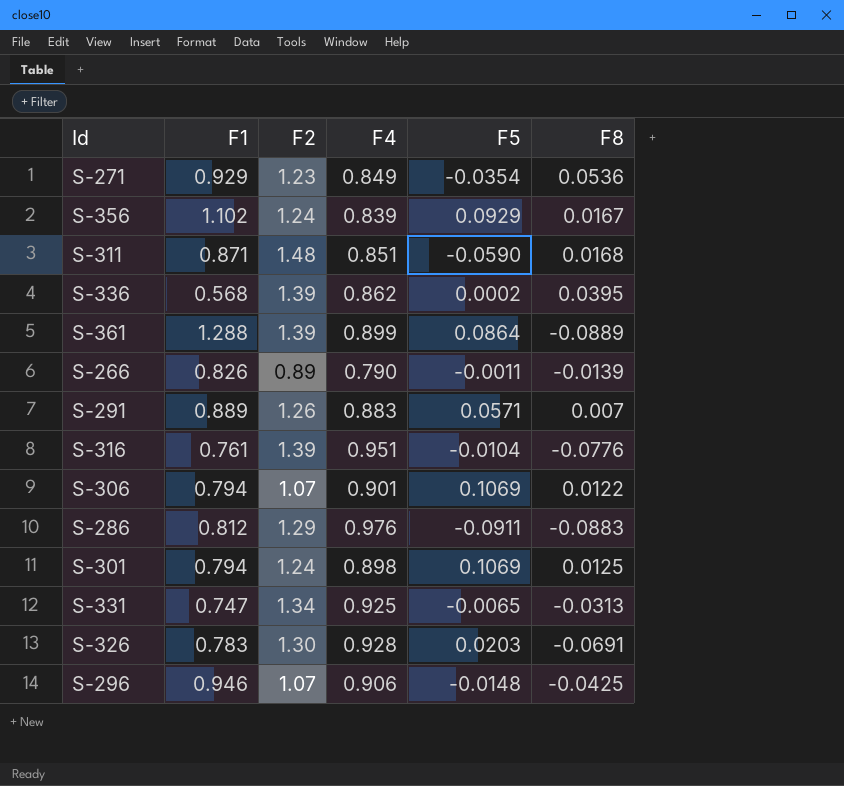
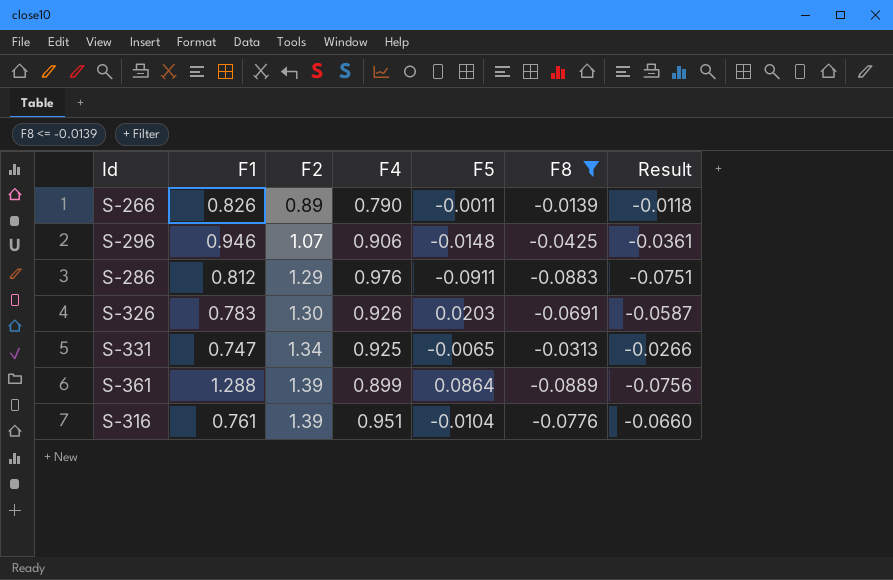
filter: none -> F8 <= -0.0139
row order: none -> F2 ascending
column Result | formula: none -> [F8] * 0.85
S-326 | F4: 0.928 -> 0.926

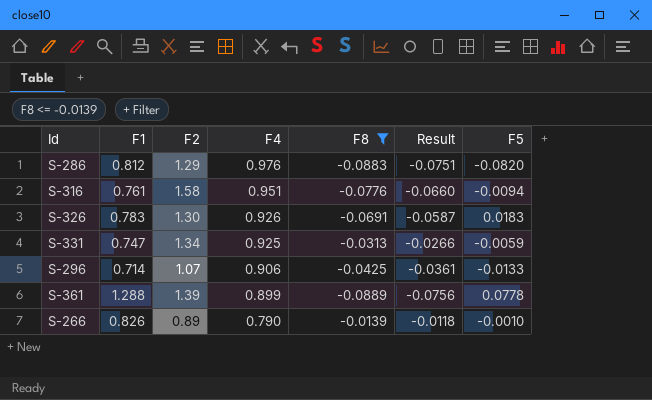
row order: F2 ascending -> F4 descending
column F5 | position: 5 -> 7
S-286 | F5: -0.0911 -> -0.0820
S-316 | F2: 1.39 -> 1.58
S-316 | F5: -0.0104 -> -0.0094
S-326 | F5: 0.0203 -> 0.0183
S-331 | F5: -0.0065 -> -0.0059
S-296 | F1: 0.946 -> 0.714
S-296 | F5: -0.0148 -> -0.0133
S-361 | F5: 0.0864 -> 0.0778
S-266 | F5: -0.0011 -> -0.0010

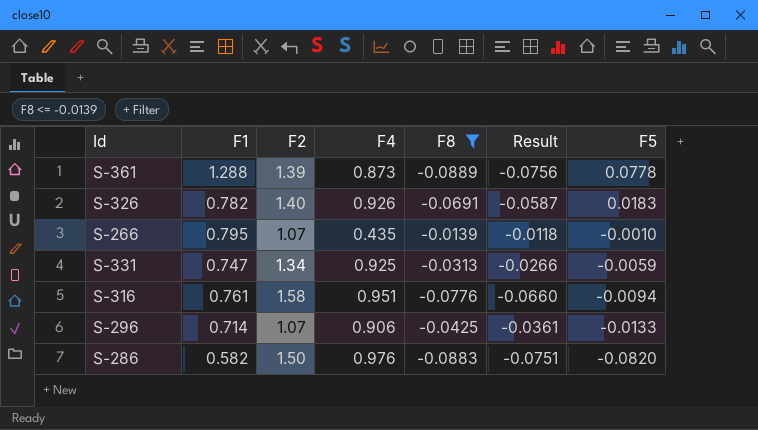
row order: F4 descending -> F5 descending
S-361 | F4: 0.899 -> 0.873
S-326 | F1: 0.783 -> 0.782
S-326 | F2: 1.30 -> 1.40
S-266 | F1: 0.826 -> 0.795
S-266 | F2: 0.89 -> 1.07
S-266 | F4: 0.790 -> 0.435
S-286 | F1: 0.812 -> 0.582
S-286 | F2: 1.29 -> 1.50

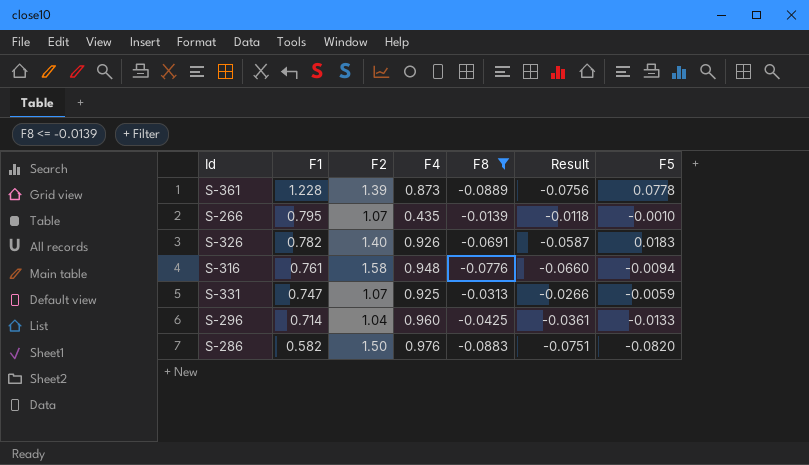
row order: F5 descending -> F1 descending
S-361 | F1: 1.288 -> 1.228
S-316 | F4: 0.951 -> 0.948
S-331 | F2: 1.34 -> 1.07
S-296 | F2: 1.07 -> 1.04
S-296 | F4: 0.906 -> 0.960

